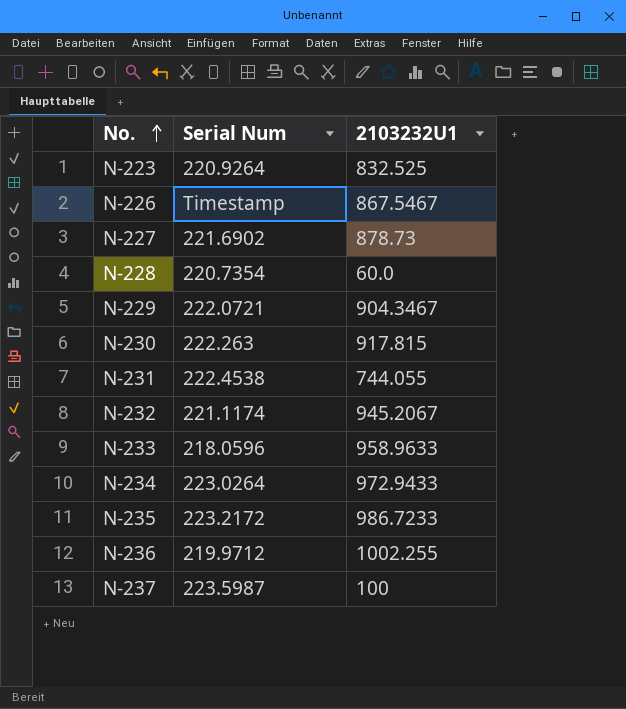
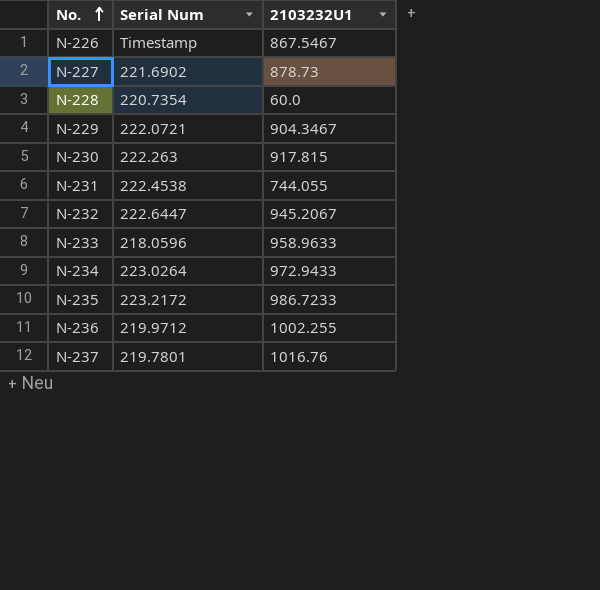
row N-223: 220.9264 | 832.525 -> none
N-232 | Serial Num: 221.1174 -> 222.6447
N-237 | Serial Num: 223.5987 -> 219.7801
N-237 | 2103232U1: 100 -> 1016.76

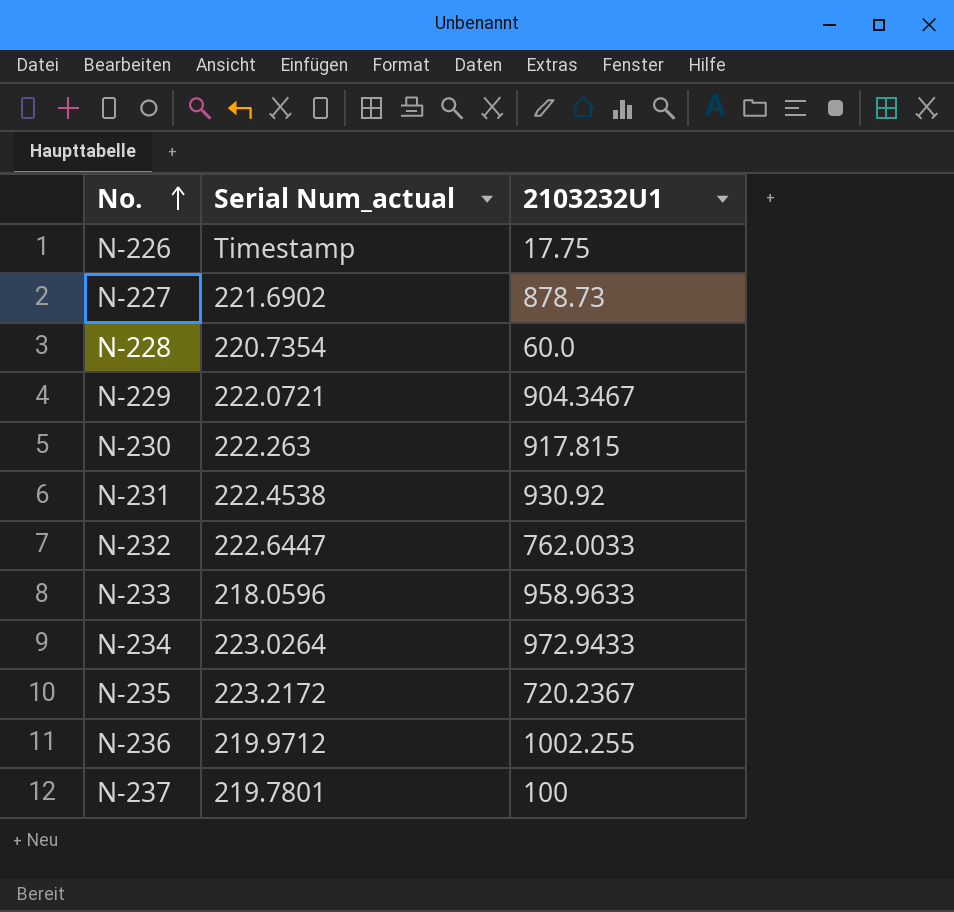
column name: Serial Num -> Serial Num_actual
N-226 | 2103232U1: 867.5467 -> 17.75
N-231 | 2103232U1: 744.055 -> 930.92
N-232 | 2103232U1: 945.2067 -> 762.0033
N-235 | 2103232U1: 986.7233 -> 720.2367
N-237 | 2103232U1: 1016.76 -> 100

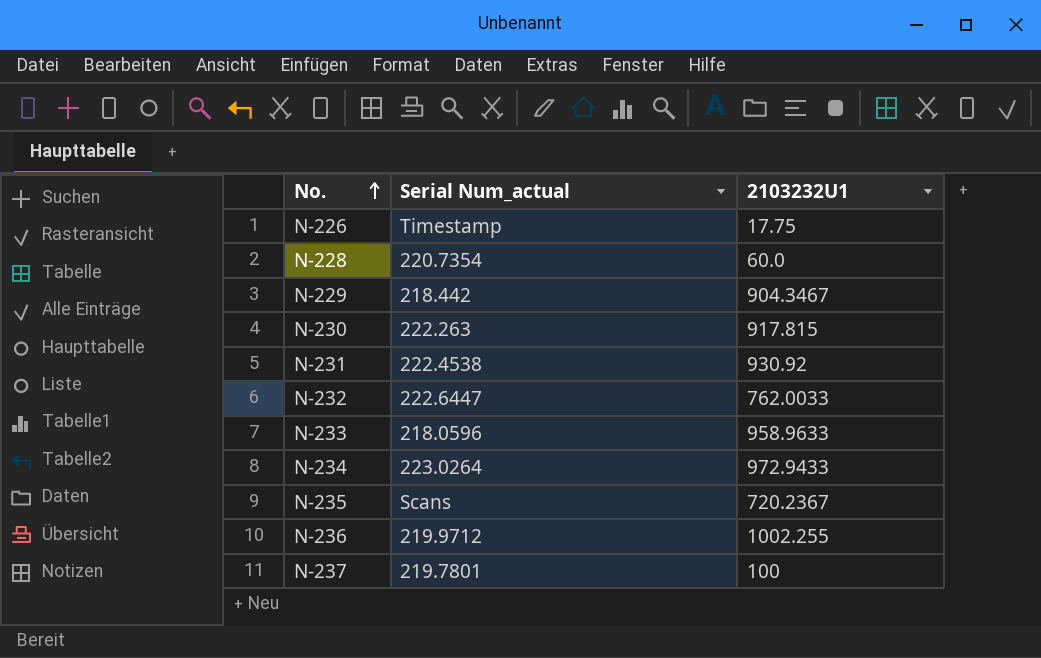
row N-227: 221.6902 | 878.73 -> none
N-229 | Serial Num_actual: 222.0721 -> 218.442
N-235 | Serial Num_actual: 223.2172 -> Scans

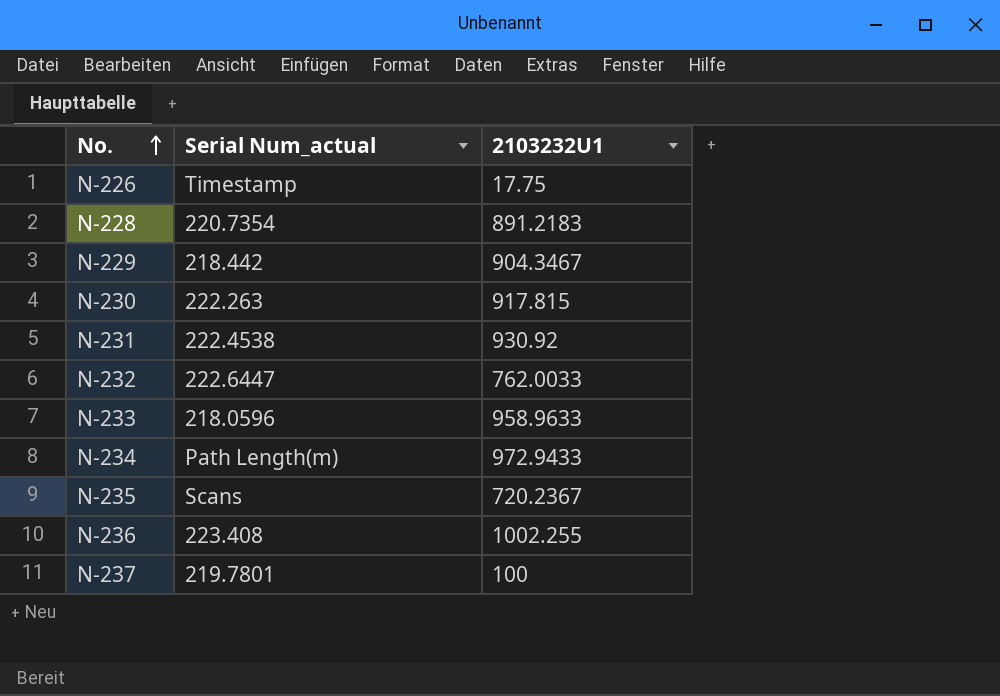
N-228 | 2103232U1: 60.0 -> 891.2183
N-234 | Serial Num_actual: 223.0264 -> Path Length(m)
N-236 | Serial Num_actual: 219.9712 -> 223.408

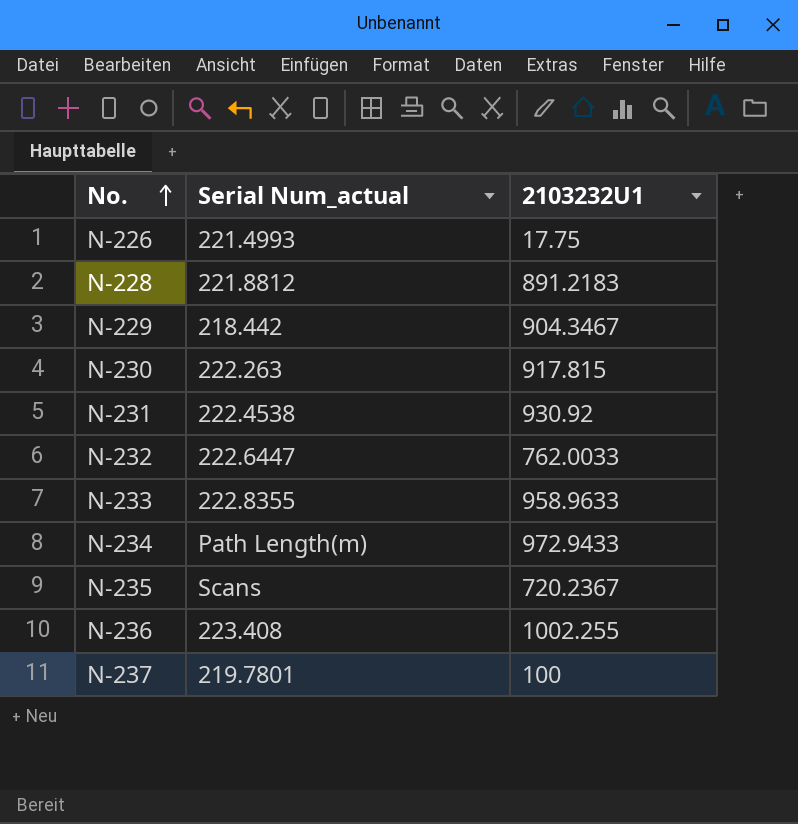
N-226 | Serial Num_actual: Timestamp -> 221.4993
N-228 | Serial Num_actual: 220.7354 -> 221.8812
N-233 | Serial Num_actual: 218.0596 -> 222.8355

